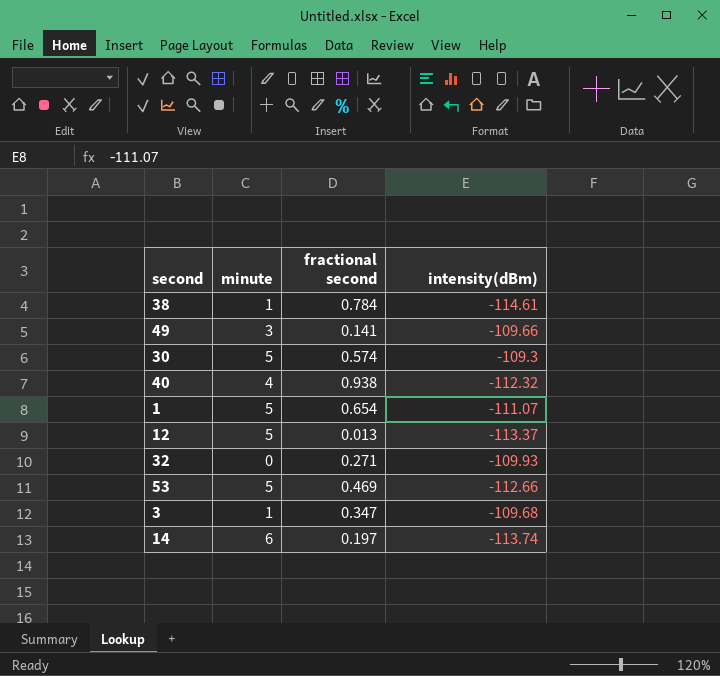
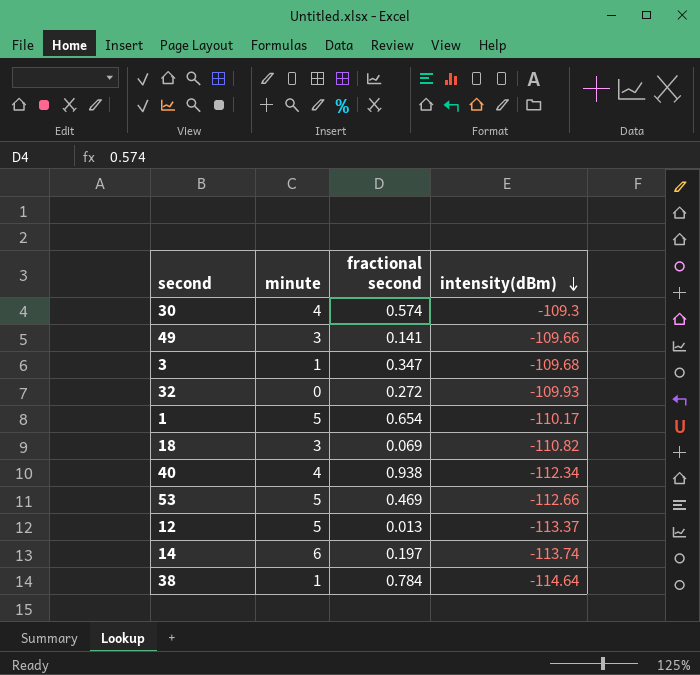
row order: none -> intensity(dBm) descending
30 | minute: 5 -> 4
32 | fractional second: 0.271 -> 0.272
1 | intensity(dBm): -111.07 -> -110.17
row 18: none -> 3 | 0.069 | -110.82
40 | intensity(dBm): -112.32 -> -112.34
38 | intensity(dBm): -114.61 -> -114.64

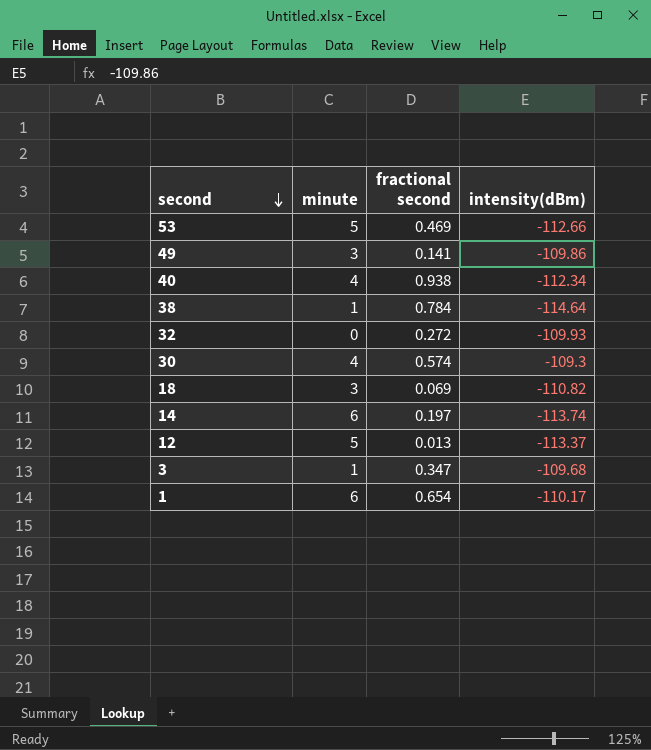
row order: intensity(dBm) descending -> second descending
49 | intensity(dBm): -109.66 -> -109.86
1 | minute: 5 -> 6

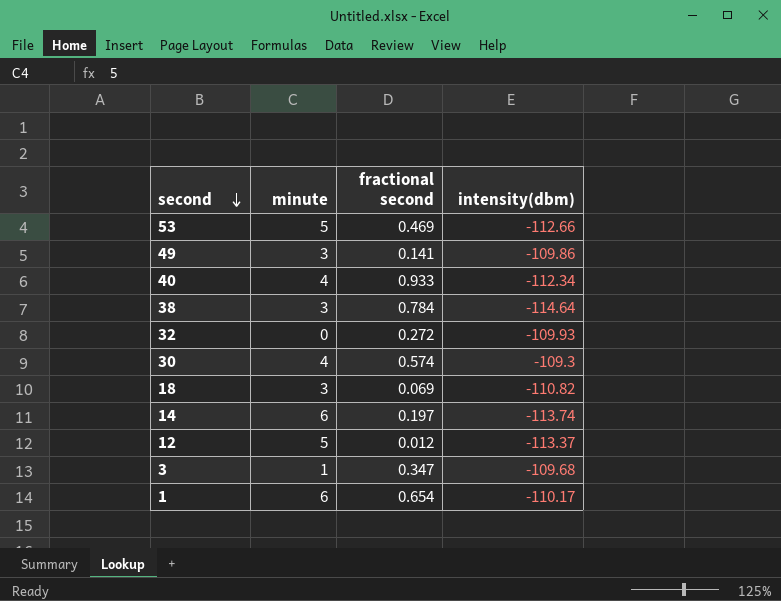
column name: intensity(dBm) -> intensity(dbm)
40 | fractional second: 0.938 -> 0.933
38 | minute: 1 -> 3
12 | fractional second: 0.013 -> 0.012

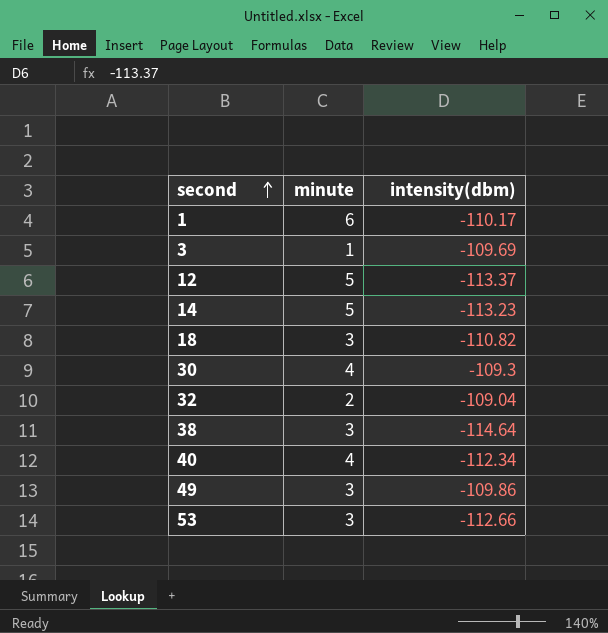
row order: second descending -> second ascending
column fractional second | position: 3 -> none
3 | intensity(dbm): -109.68 -> -109.69
14 | minute: 6 -> 5
14 | intensity(dbm): -113.74 -> -113.23
32 | minute: 0 -> 2
32 | intensity(dbm): -109.93 -> -109.04
53 | minute: 5 -> 3

